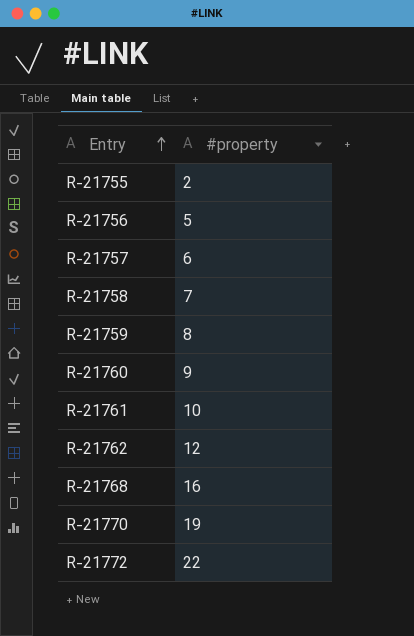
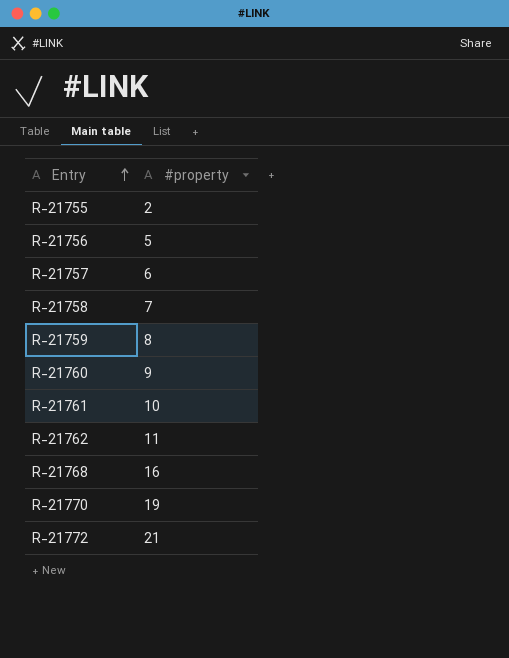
R-21762 | #property: 12 -> 11
R-21772 | #property: 22 -> 21

